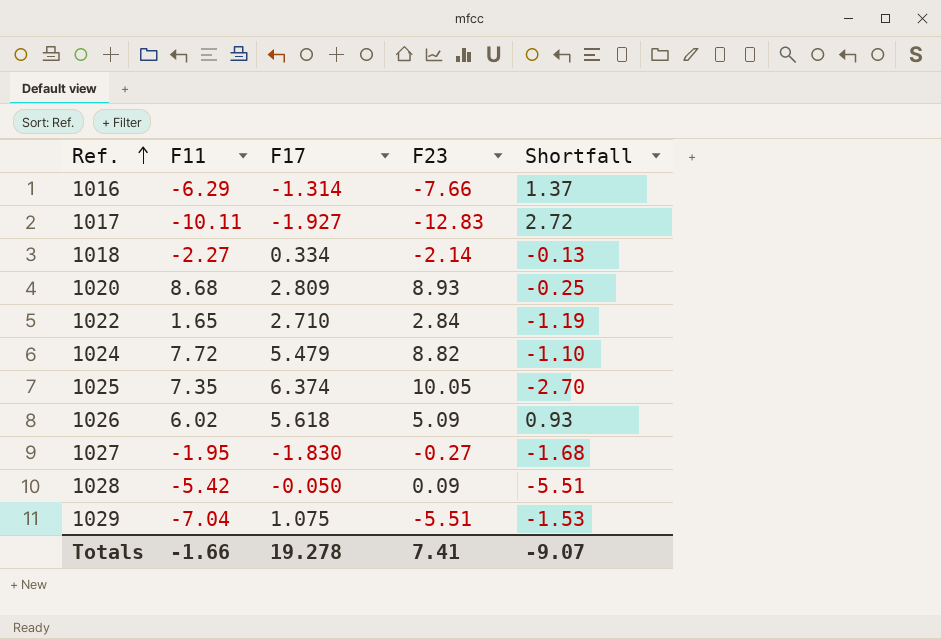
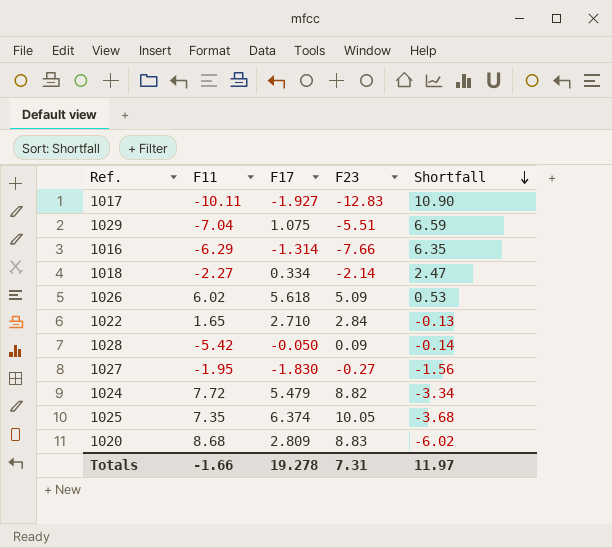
row order: Ref. ascending -> Shortfall descending
column Shortfall | formula: [F11] - [F23] -> [F17] - [F23]
1020 | F23: 8.93 -> 8.83
Totals | F23: 7.41 -> 7.31
Totals | Shortfall: -9.07 -> 11.97

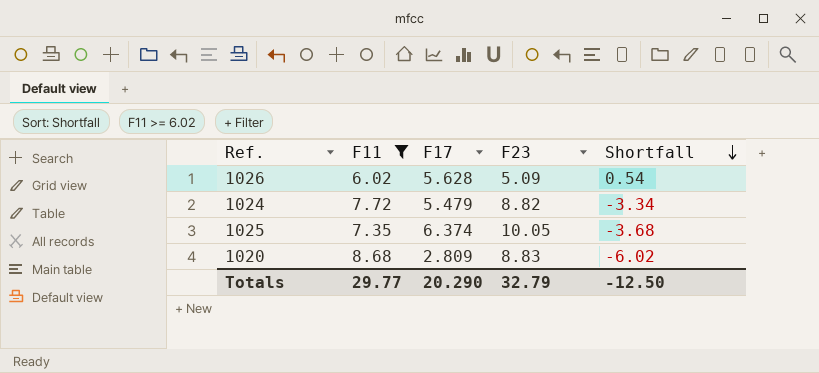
filter: none -> F11 >= 6.02
1026 | F17: 5.618 -> 5.628
1026 | Shortfall: 0.53 -> 0.54
Totals | F11: -1.66 -> 29.77
Totals | F17: 19.278 -> 20.290
Totals | F23: 7.31 -> 32.79
Totals | Shortfall: 11.97 -> -12.50

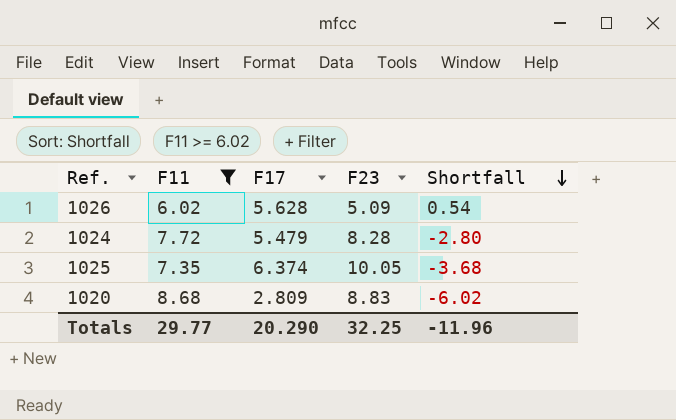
1024 | F23: 8.82 -> 8.28
1024 | Shortfall: -3.34 -> -2.80
Totals | F23: 32.79 -> 32.25
Totals | Shortfall: -12.50 -> -11.96

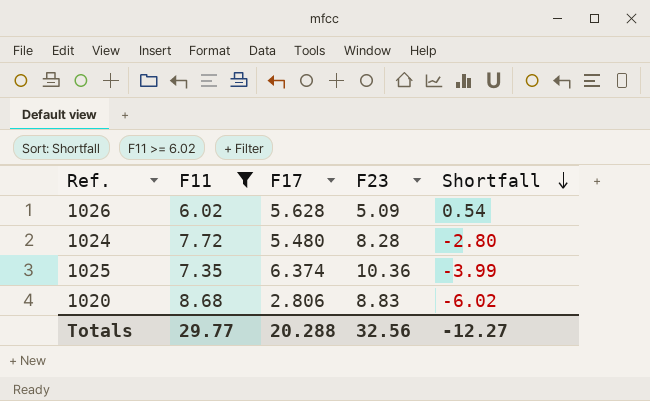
1024 | F17: 5.479 -> 5.480
1025 | F23: 10.05 -> 10.36
1025 | Shortfall: -3.68 -> -3.99
1020 | F17: 2.809 -> 2.806
Totals | F17: 20.290 -> 20.288
Totals | F23: 32.25 -> 32.56
Totals | Shortfall: -11.96 -> -12.27

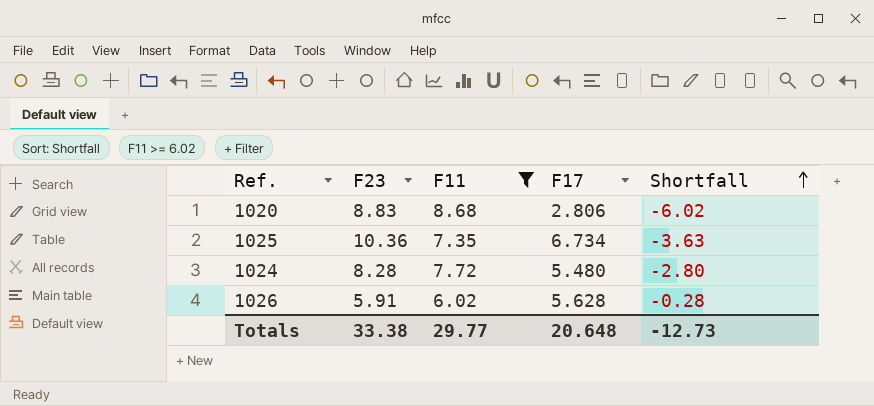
row order: Shortfall descending -> Shortfall ascending
column F23 | position: 4 -> 2
1025 | F17: 6.374 -> 6.734
1025 | Shortfall: -3.99 -> -3.63
1026 | F23: 5.09 -> 5.91
1026 | Shortfall: 0.54 -> -0.28
Totals | F23: 32.56 -> 33.38
Totals | F17: 20.288 -> 20.648
Totals | Shortfall: -12.27 -> -12.73

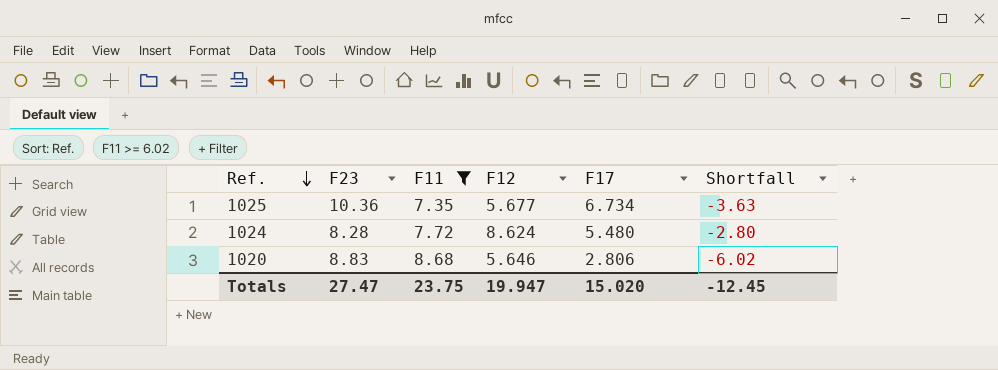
row order: Shortfall ascending -> Ref. descending
column F12 | position: none -> 4
row 1026: 5.91 | 6.02 | 5.628 | -0.28 -> none
Totals | F23: 33.38 -> 27.47
Totals | F11: 29.77 -> 23.75
Totals | F17: 20.648 -> 15.020
Totals | Shortfall: -12.73 -> -12.45

